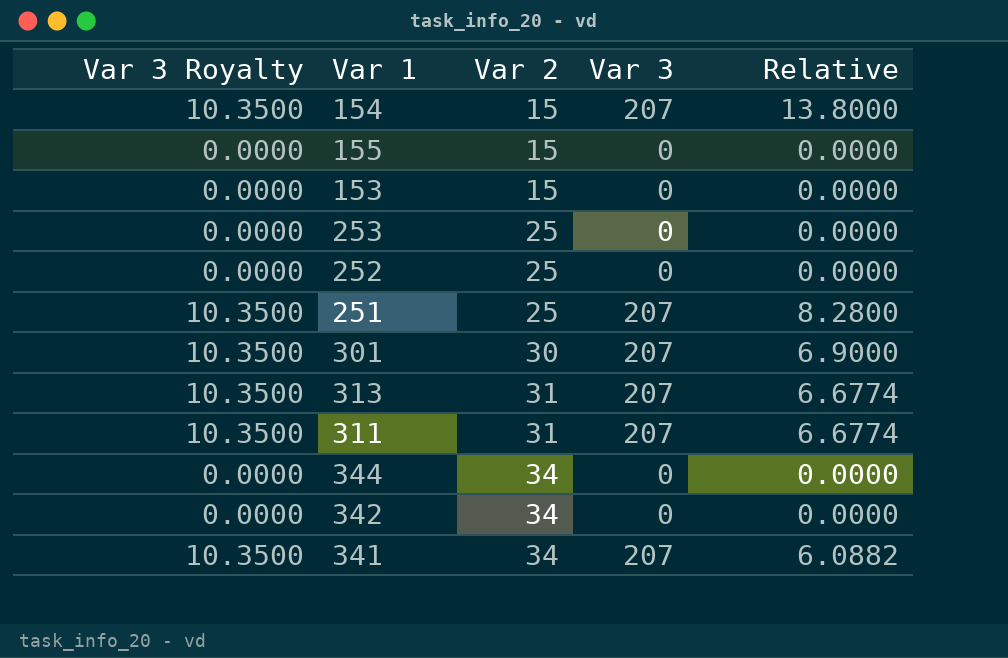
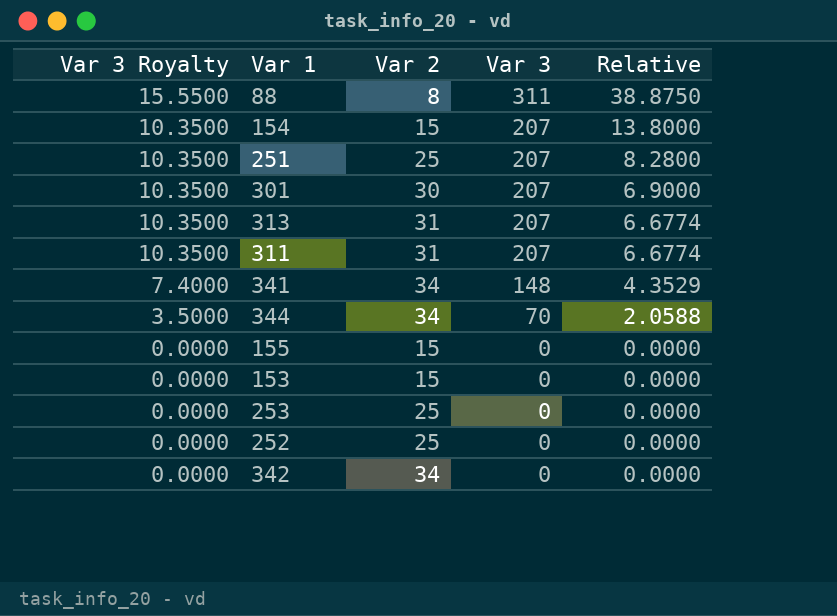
row order: Var 2 ascending -> Var 3 Royalty descending
row 88: none -> 15.5500 | 8 | 311 | 38.8750
341 | Var 3 Royalty: 10.3500 -> 7.4000
341 | Var 3: 207 -> 148
341 | Relative: 6.0882 -> 4.3529
344 | Var 3 Royalty: 0.0000 -> 3.5000
344 | Var 3: 0 -> 70
344 | Relative: 0.0000 -> 2.0588

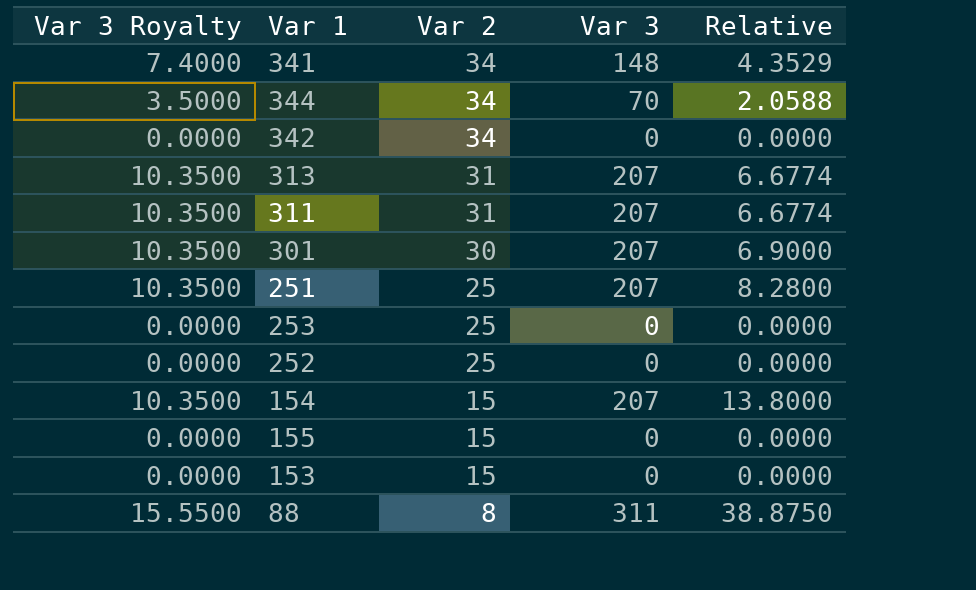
row order: Var 3 Royalty descending -> Var 2 descending

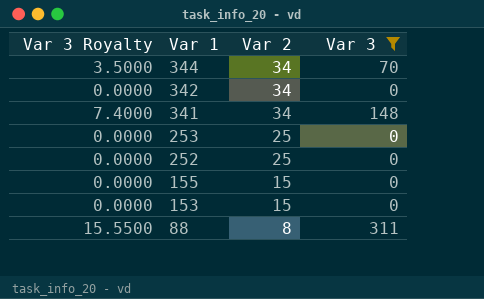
filter: none -> Var 3 != 207
row order: Var 2 descending -> Var 1 descending
column Relative | formula: [Var 3] / [Var 2] -> none

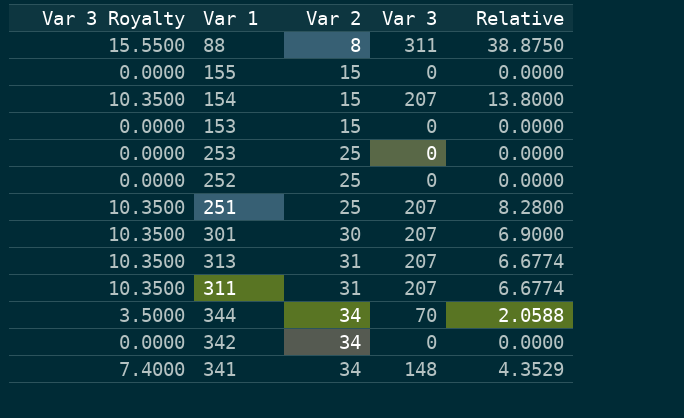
filter: Var 3 != 207 -> none
row order: Var 1 descending -> Var 2 ascending
column Relative | formula: none -> [Var 3] / [Var 2]

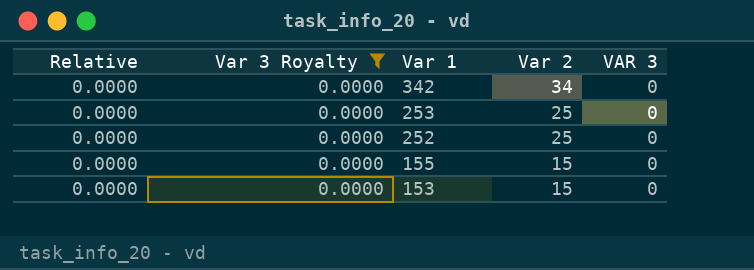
filter: none -> Var 3 Royalty = 0.0000
row order: Var 2 ascending -> Var 1 descending
column Relative | position: 5 -> 1
column name: Var 3 -> VAR 3

